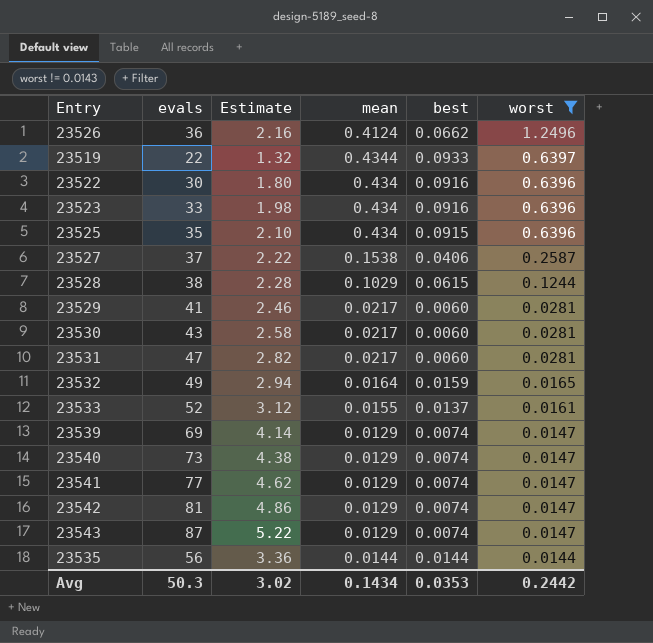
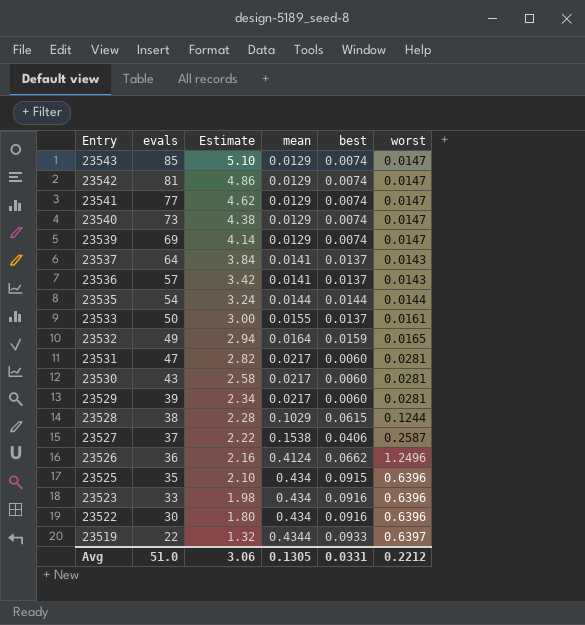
filter: worst != 0.0143 -> none
row order: worst descending -> Entry descending
23543 | evals: 87 -> 85
23543 | Estimate: 5.22 -> 5.10
23535 | evals: 56 -> 54
23535 | Estimate: 3.36 -> 3.24
23533 | evals: 52 -> 50
23533 | Estimate: 3.12 -> 3.00
23529 | evals: 41 -> 39
23529 | Estimate: 2.46 -> 2.34
Avg | evals: 50.3 -> 51.0
Avg | Estimate: 3.02 -> 3.06
Avg | mean: 0.1434 -> 0.1305
Avg | best: 0.0353 -> 0.0331
Avg | worst: 0.2442 -> 0.2212

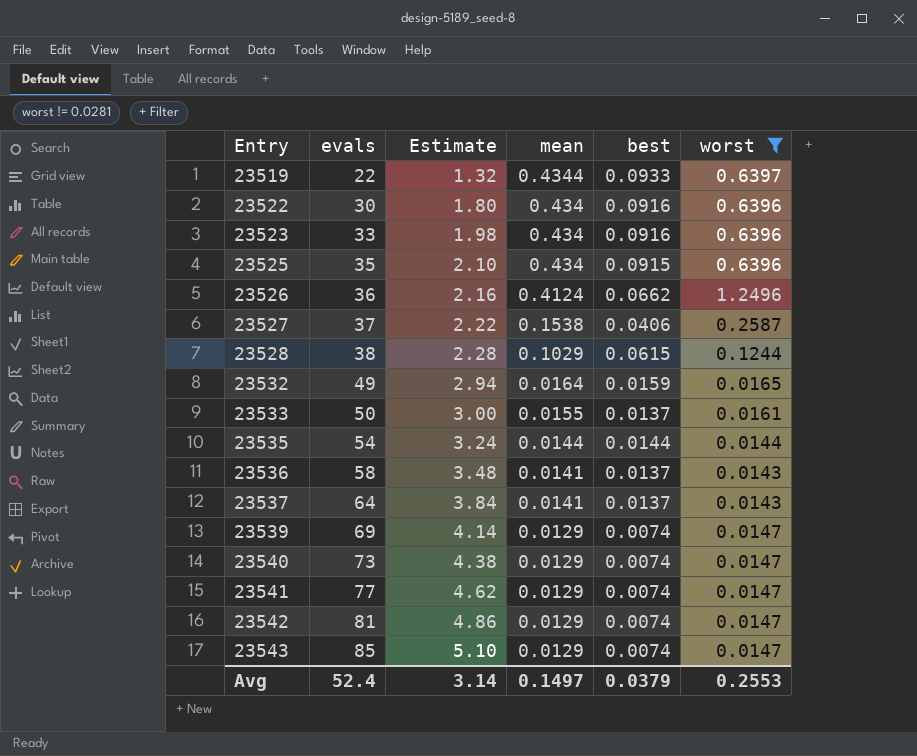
filter: none -> worst != 0.0281
row order: Entry descending -> Entry ascending
23536 | evals: 57 -> 58
23536 | Estimate: 3.42 -> 3.48
Avg | evals: 51.0 -> 52.4
Avg | Estimate: 3.06 -> 3.14
Avg | mean: 0.1305 -> 0.1497
Avg | best: 0.0331 -> 0.0379
Avg | worst: 0.2212 -> 0.2553

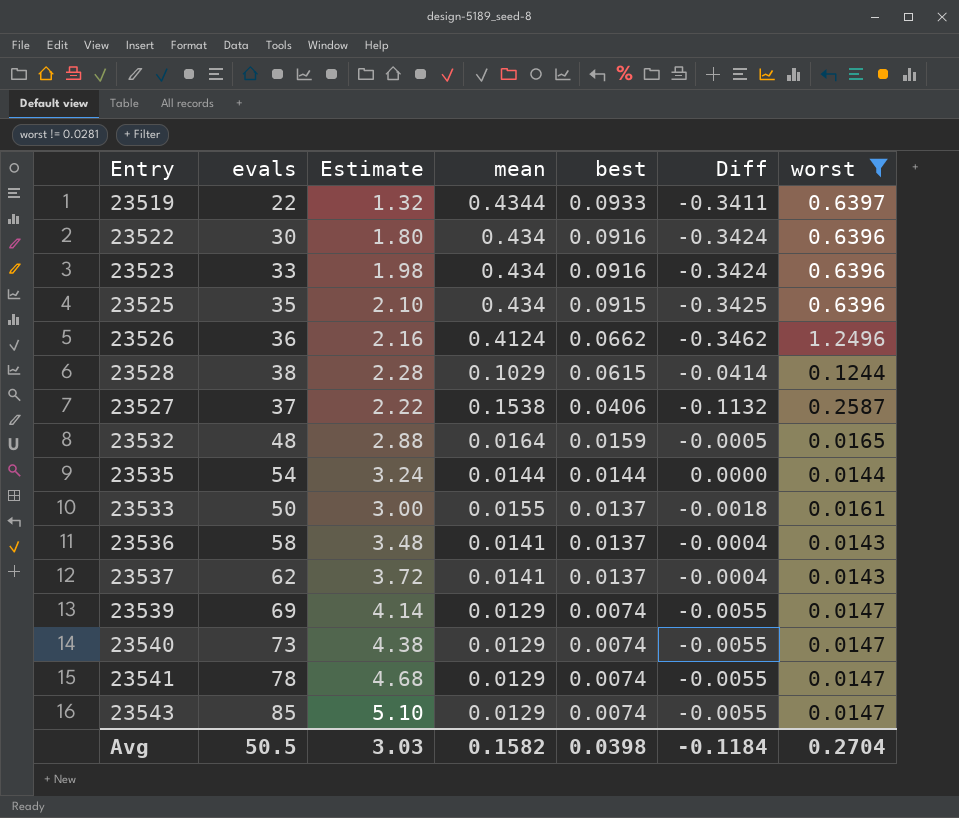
row order: Entry ascending -> best descending
column Diff | formula: none -> [best] - [mean]
row 23542: 81 | 4.86 | 0.0129 | 0.0074 | 0.0147 -> none
23532 | evals: 49 -> 48
23532 | Estimate: 2.94 -> 2.88
23537 | evals: 64 -> 62
23537 | Estimate: 3.84 -> 3.72
23541 | evals: 77 -> 78
23541 | Estimate: 4.62 -> 4.68
Avg | evals: 52.4 -> 50.5
Avg | Estimate: 3.14 -> 3.03
Avg | mean: 0.1497 -> 0.1582
Avg | best: 0.0379 -> 0.0398
Avg | worst: 0.2553 -> 0.2704

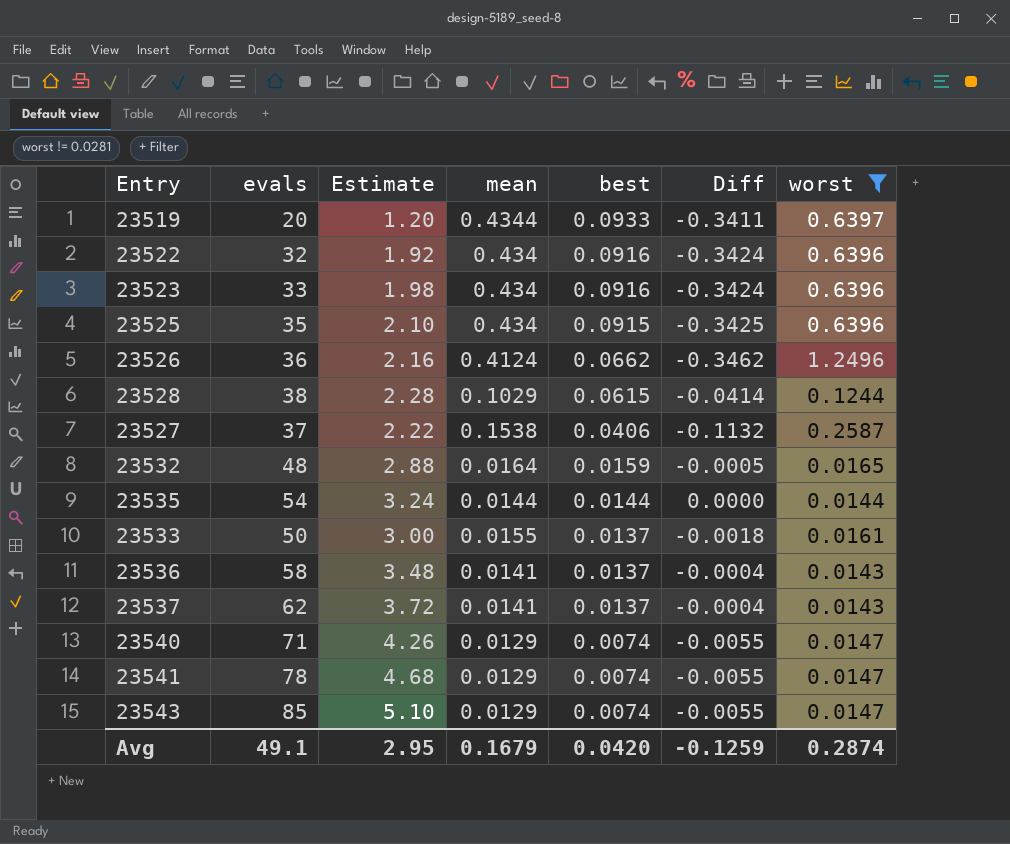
row 23539: 69 | 4.14 | 0.0129 | 0.0074 | -0.0055 | 0.0147 -> none
23519 | evals: 22 -> 20
23519 | Estimate: 1.32 -> 1.20
23522 | evals: 30 -> 32
23522 | Estimate: 1.80 -> 1.92
23540 | evals: 73 -> 71
23540 | Estimate: 4.38 -> 4.26
Avg | evals: 50.5 -> 49.1
Avg | Estimate: 3.03 -> 2.95
Avg | mean: 0.1582 -> 0.1679
Avg | best: 0.0398 -> 0.0420
Avg | Diff: -0.1184 -> -0.1259
Avg | worst: 0.2704 -> 0.2874

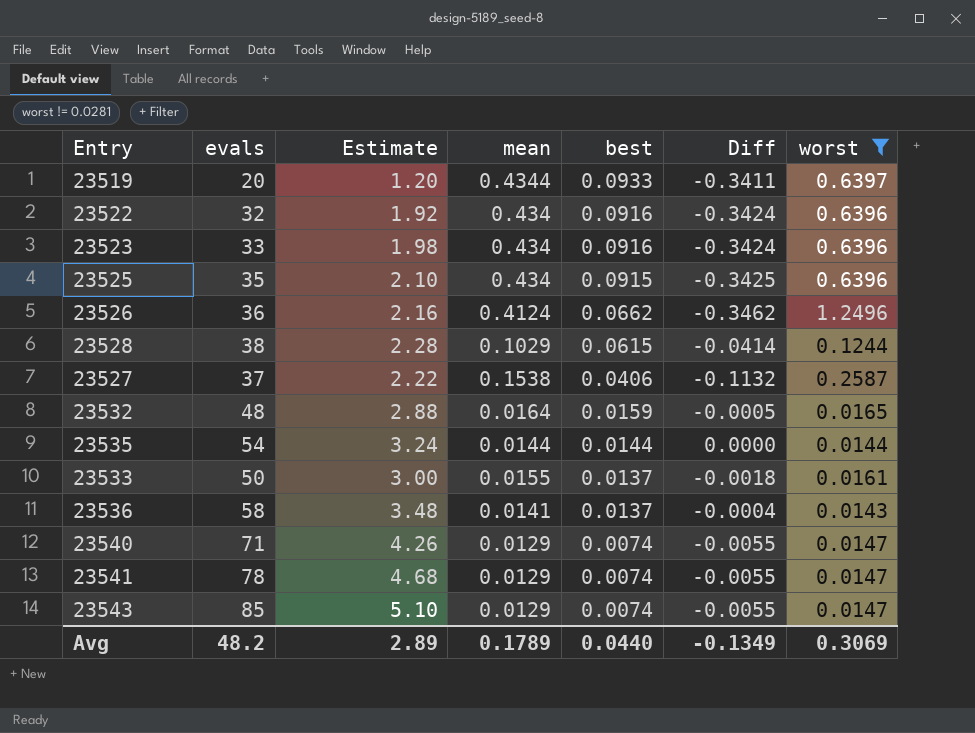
row 23537: 62 | 3.72 | 0.0141 | 0.0137 | -0.0004 | 0.0143 -> none
Avg | evals: 49.1 -> 48.2
Avg | Estimate: 2.95 -> 2.89
Avg | mean: 0.1679 -> 0.1789
Avg | best: 0.0420 -> 0.0440
Avg | Diff: -0.1259 -> -0.1349
Avg | worst: 0.2874 -> 0.3069

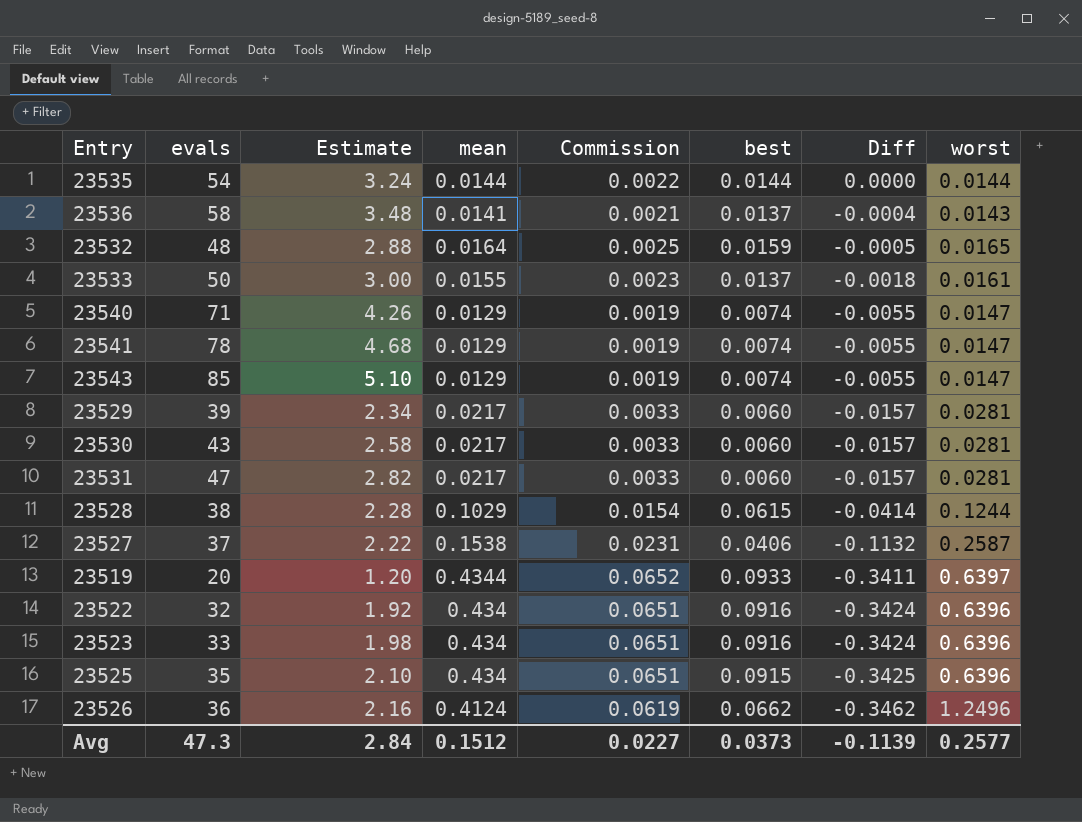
filter: worst != 0.0281 -> none
row order: best descending -> Diff descending
column Commission | formula: none -> [mean] * 0.15
Avg | evals: 48.2 -> 47.3
Avg | Estimate: 2.89 -> 2.84
Avg | mean: 0.1789 -> 0.1512
Avg | best: 0.0440 -> 0.0373
Avg | Diff: -0.1349 -> -0.1139
Avg | worst: 0.3069 -> 0.2577

